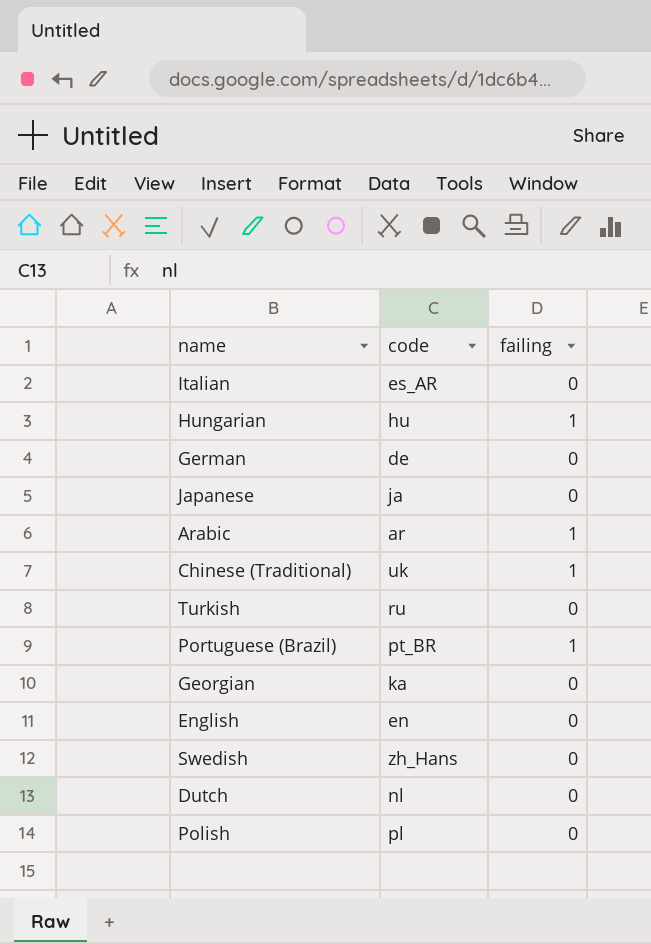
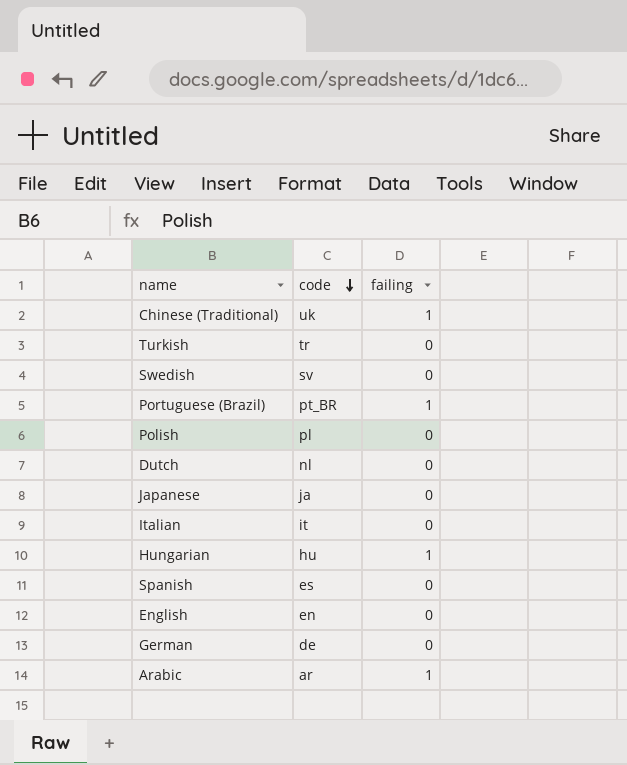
row order: none -> code descending
row Georgian: ka | 0 -> none
Turkish | code: ru -> tr
Swedish | code: zh_Hans -> sv
Italian | code: es_AR -> it
row Spanish: none -> es | 0

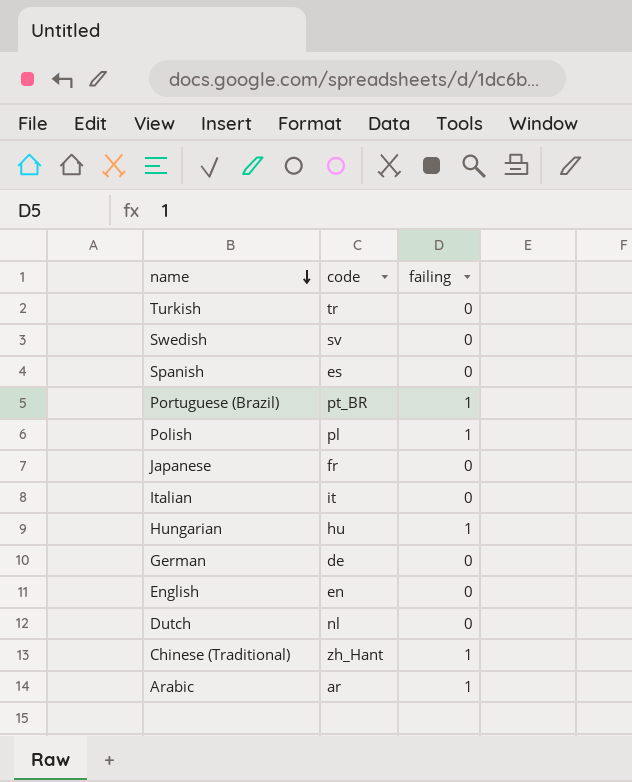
row order: code descending -> name descending
Polish | failing: 0 -> 1
Japanese | code: ja -> fr
Chinese (Traditional) | code: uk -> zh_Hant

